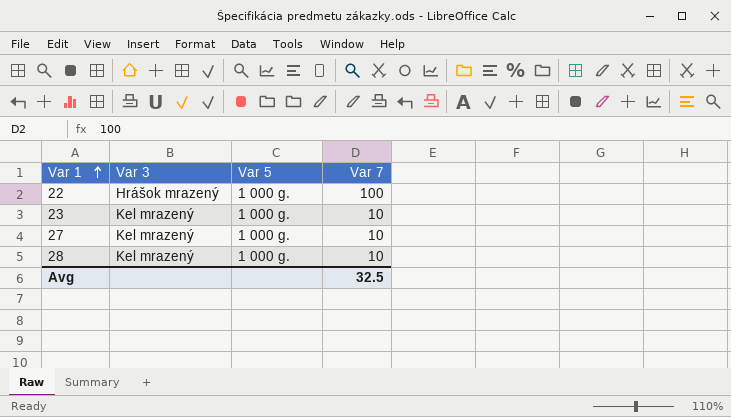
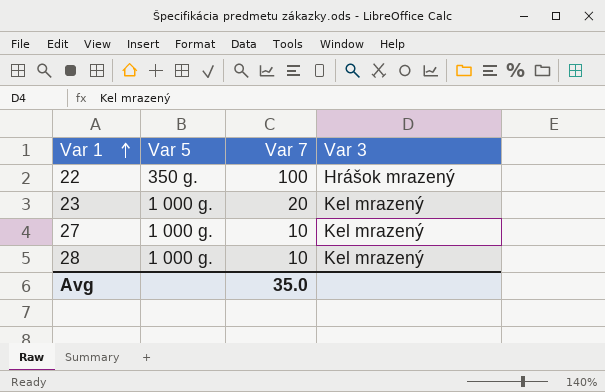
column Var 3 | position: 2 -> 4
22 | Var 5: 1 000 g. -> 350 g.
23 | Var 7: 10 -> 20
Avg | Var 7: 32.5 -> 35.0

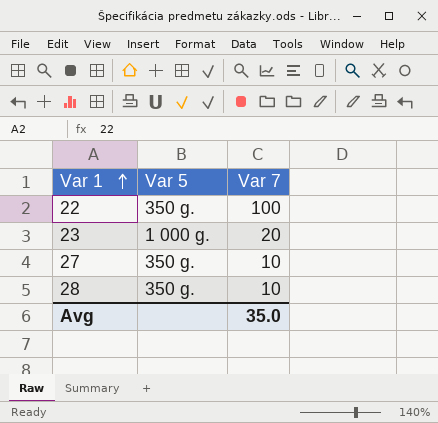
column Var 3 | position: 4 -> none
27 | Var 5: 1 000 g. -> 350 g.
28 | Var 5: 1 000 g. -> 350 g.

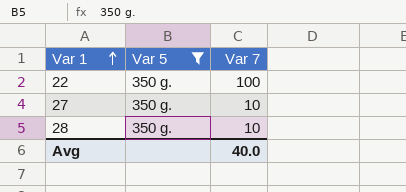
filter: none -> Var 5 = 350 g.
Avg | Var 7: 35.0 -> 40.0

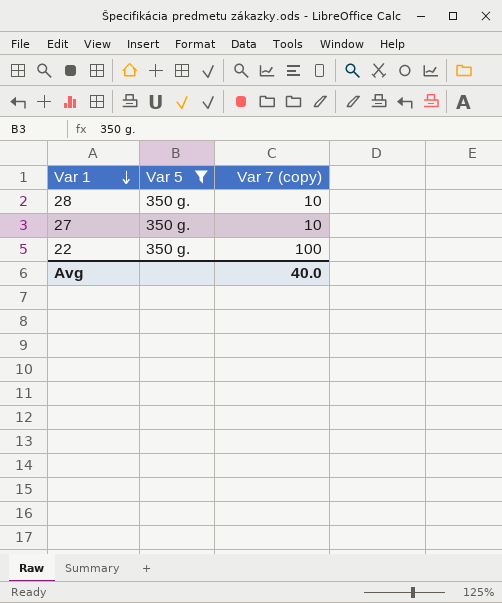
row order: Var 1 ascending -> Var 1 descending
column name: Var 7 -> Var 7 (copy)

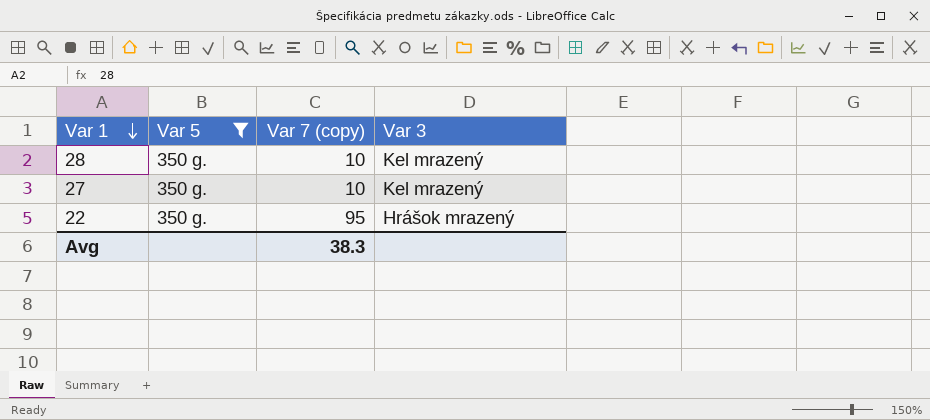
column Var 3 | position: none -> 4
22 | Var 7 (copy): 100 -> 95
Avg | Var 7 (copy): 40.0 -> 38.3

